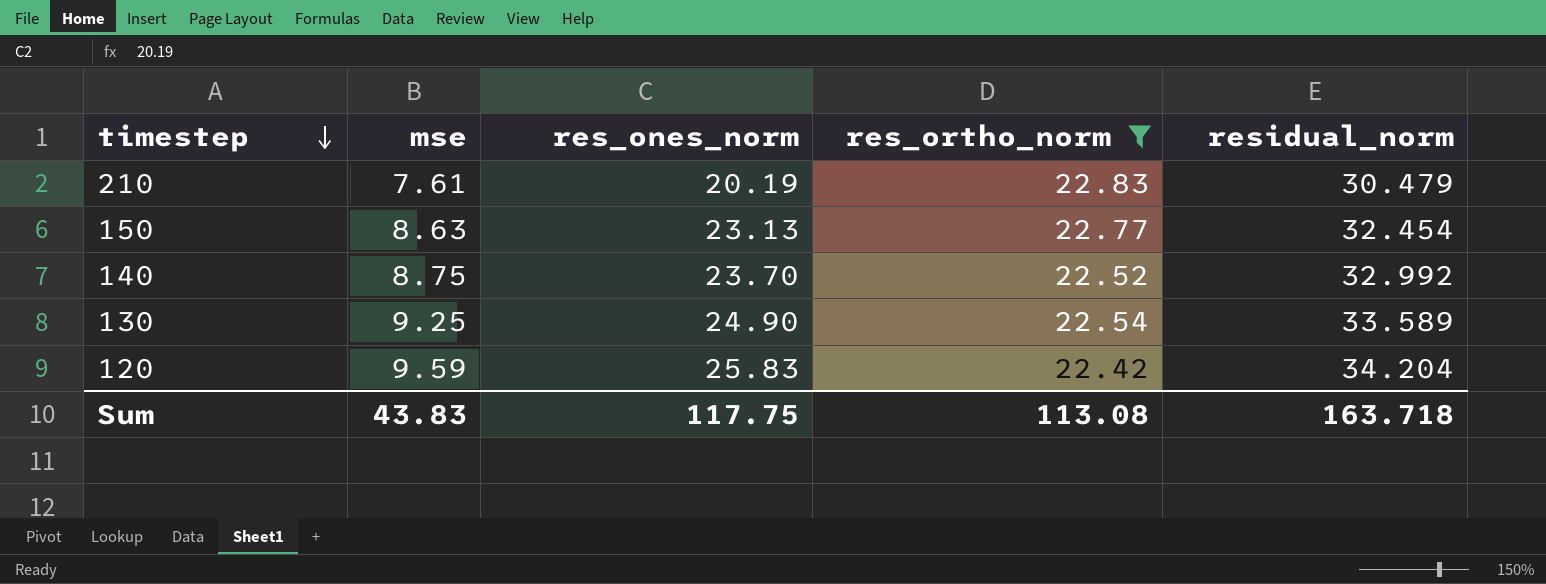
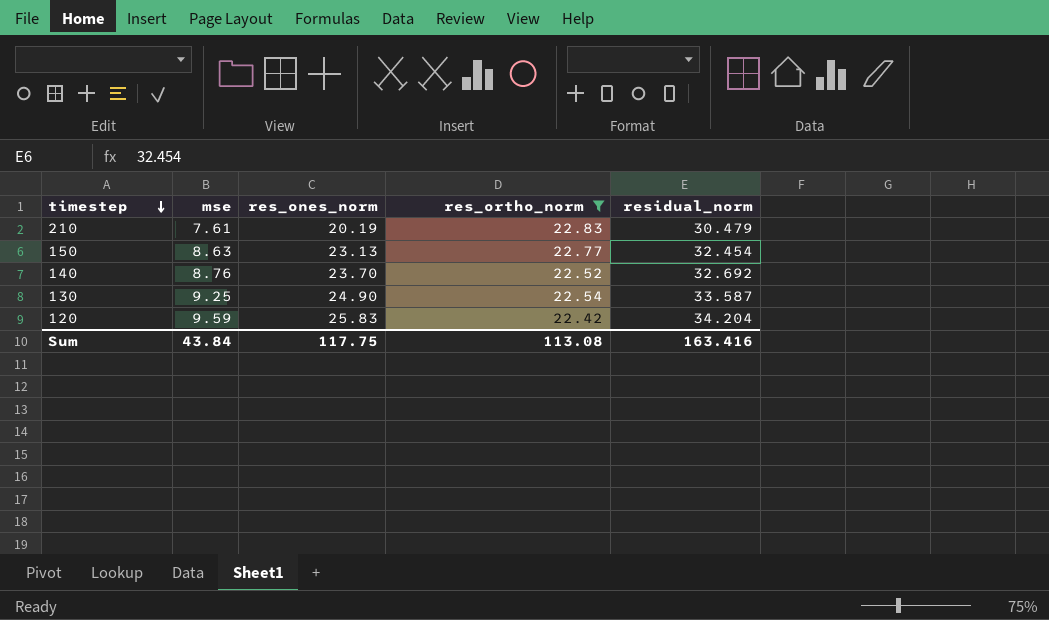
140 | mse: 8.75 -> 8.76
140 | residual_norm: 32.992 -> 32.692
130 | residual_norm: 33.589 -> 33.587
Sum | mse: 43.83 -> 43.84
Sum | residual_norm: 163.718 -> 163.416

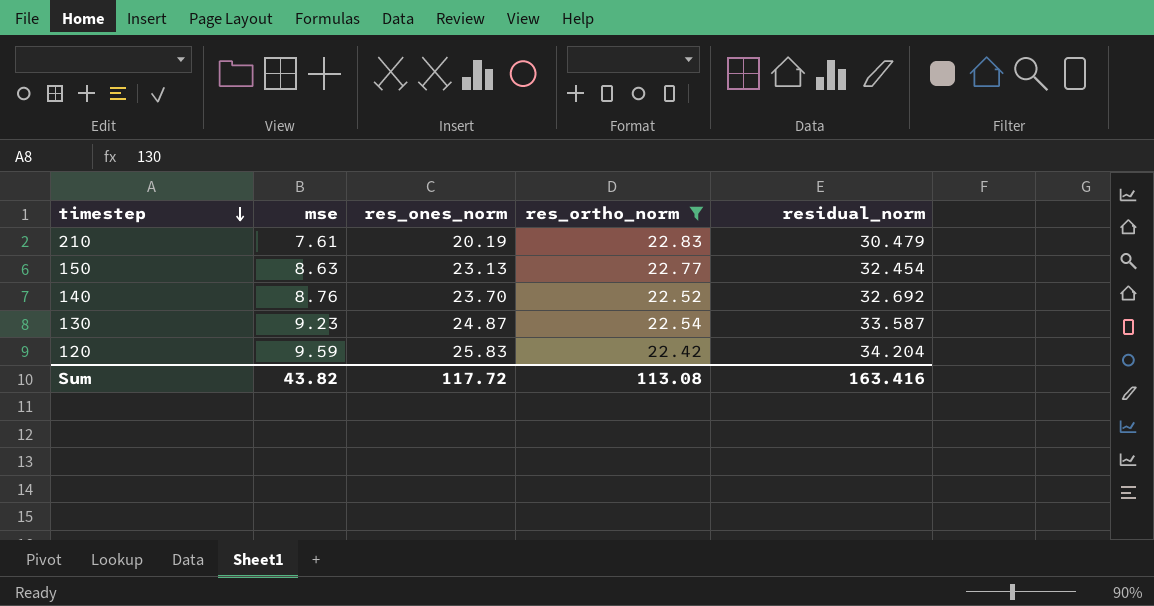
130 | mse: 9.25 -> 9.23
130 | res_ones_norm: 24.90 -> 24.87
Sum | mse: 43.84 -> 43.82
Sum | res_ones_norm: 117.75 -> 117.72

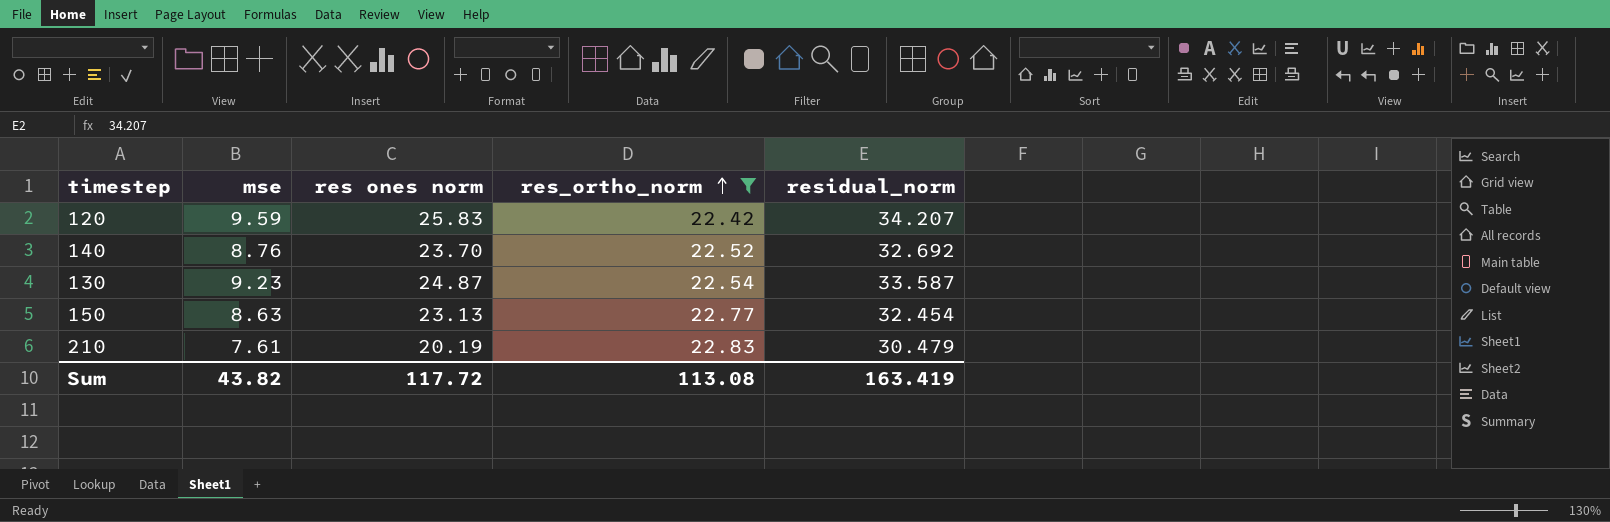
row order: timestep descending -> res_ortho_norm ascending
column name: res_ones_norm -> res ones norm
120 | residual_norm: 34.204 -> 34.207
Sum | residual_norm: 163.416 -> 163.419

